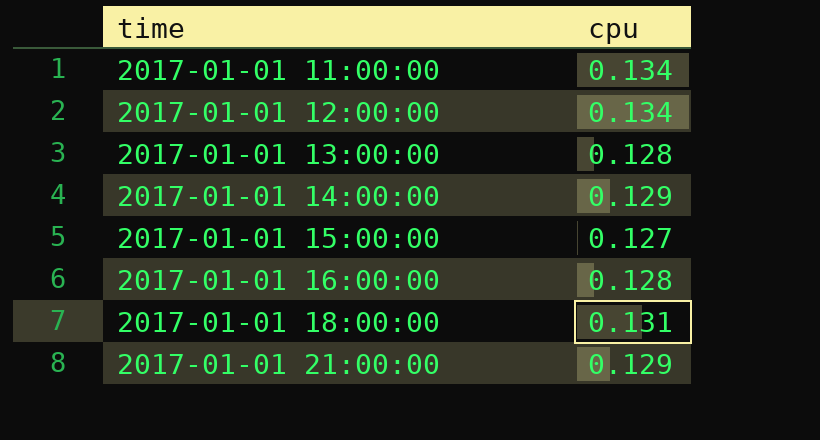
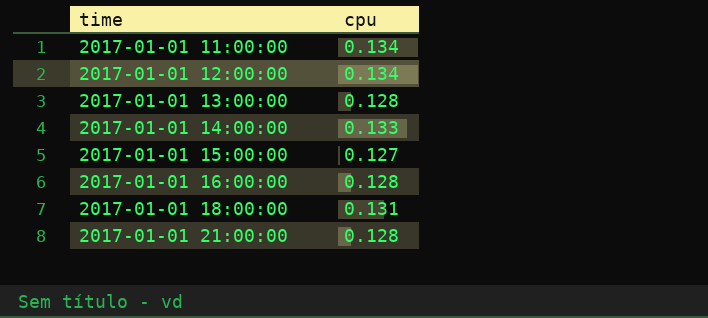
2017-01-01 14:00:00 | cpu: 0.129 -> 0.133
2017-01-01 21:00:00 | cpu: 0.129 -> 0.128

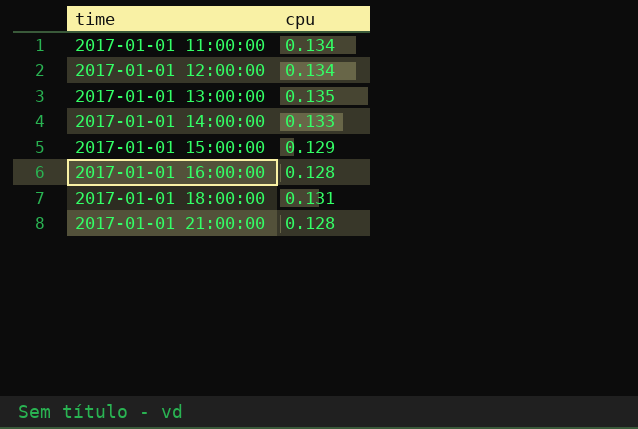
2017-01-01 13:00:00 | cpu: 0.128 -> 0.135
2017-01-01 15:00:00 | cpu: 0.127 -> 0.129

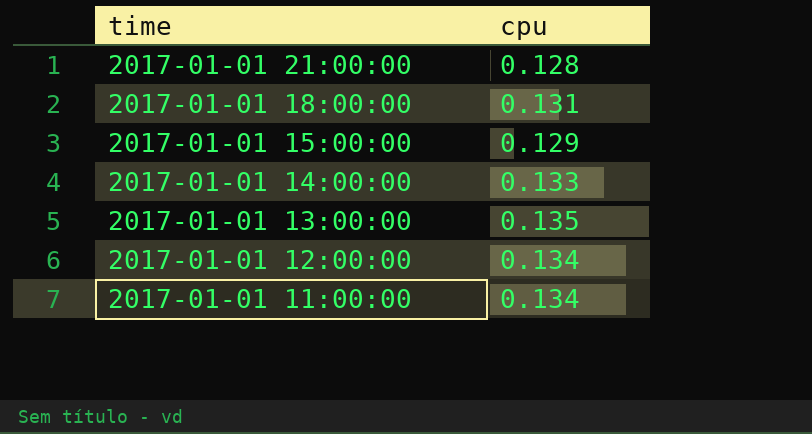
row order: time ascending -> time descending
row 2017-01-01 16:00:00: 0.128 -> none

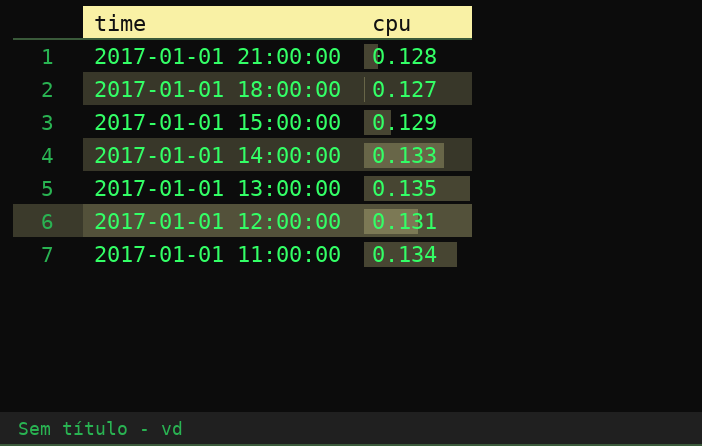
2017-01-01 18:00:00 | cpu: 0.131 -> 0.127
2017-01-01 12:00:00 | cpu: 0.134 -> 0.131

